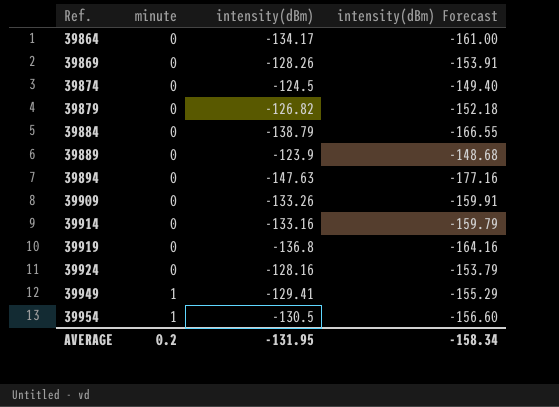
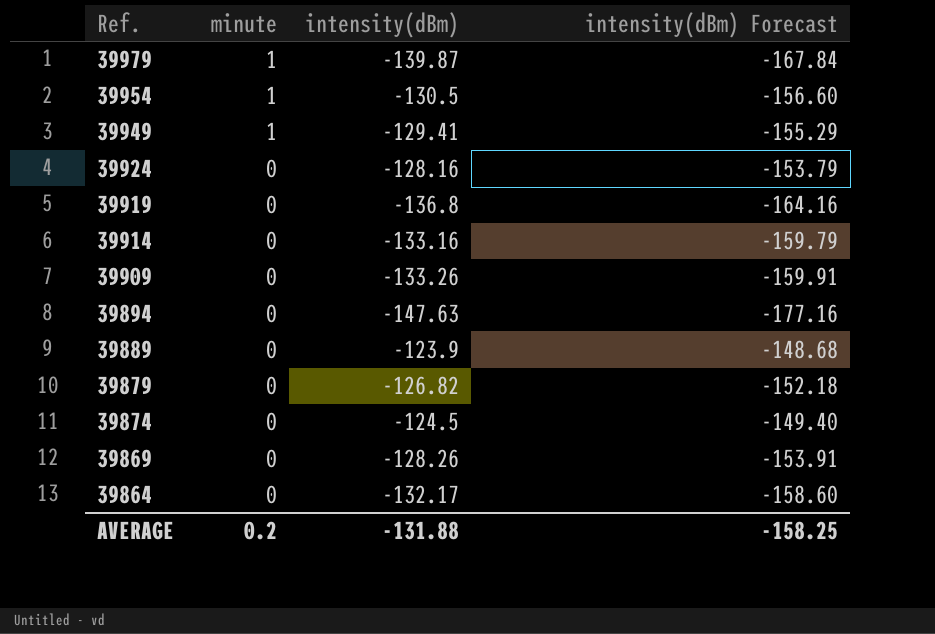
row order: Ref. ascending -> Ref. descending
row 39884: 0 | -138.79 | -166.55 -> none
row 39979: none -> 1 | -139.87 | -167.84
39864 | intensity(dBm): -134.17 -> -132.17
39864 | intensity(dBm) Forecast: -161.00 -> -158.60
AVERAGE | intensity(dBm): -131.95 -> -131.88
AVERAGE | intensity(dBm) Forecast: -158.34 -> -158.25

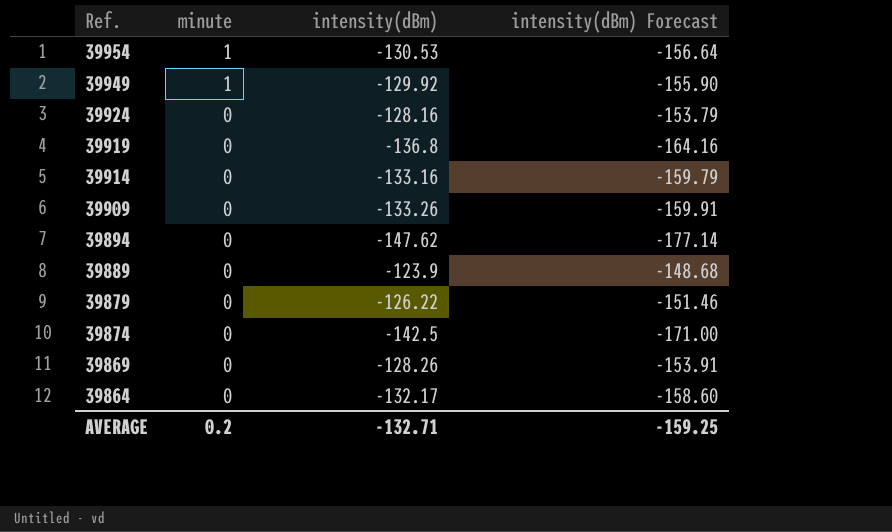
row 39979: 1 | -139.87 | -167.84 -> none
39954 | intensity(dBm): -130.5 -> -130.53
39954 | intensity(dBm) Forecast: -156.60 -> -156.64
39949 | intensity(dBm): -129.41 -> -129.92
39949 | intensity(dBm) Forecast: -155.29 -> -155.90
39894 | intensity(dBm): -147.63 -> -147.62
39894 | intensity(dBm) Forecast: -177.16 -> -177.14
39879 | intensity(dBm): -126.82 -> -126.22
39879 | intensity(dBm) Forecast: -152.18 -> -151.46
39874 | intensity(dBm): -124.5 -> -142.5
39874 | intensity(dBm) Forecast: -149.40 -> -171.00
AVERAGE | intensity(dBm): -131.88 -> -132.71
AVERAGE | intensity(dBm) Forecast: -158.25 -> -159.25

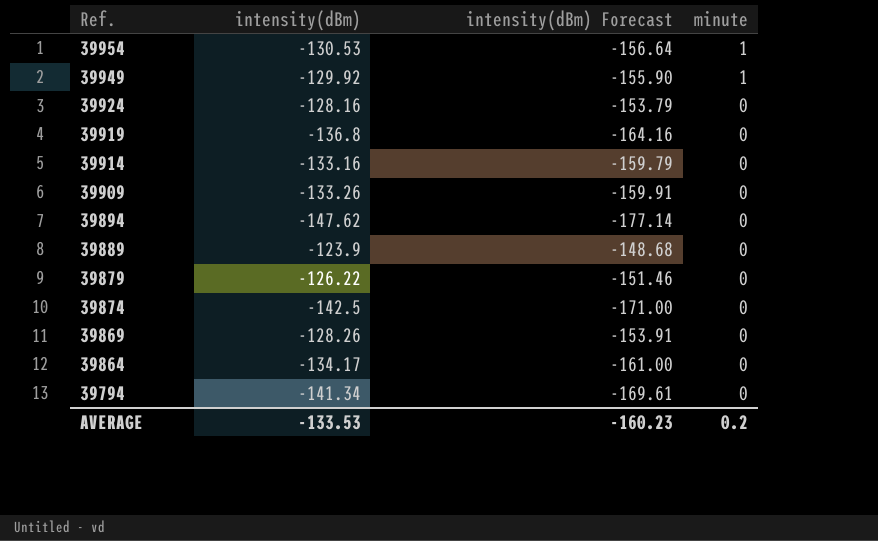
column minute | position: 2 -> 4
39864 | intensity(dBm): -132.17 -> -134.17
39864 | intensity(dBm) Forecast: -158.60 -> -161.00
row 39794: none -> -141.34 | -169.61 | 0
AVERAGE | intensity(dBm): -132.71 -> -133.53
AVERAGE | intensity(dBm) Forecast: -159.25 -> -160.23

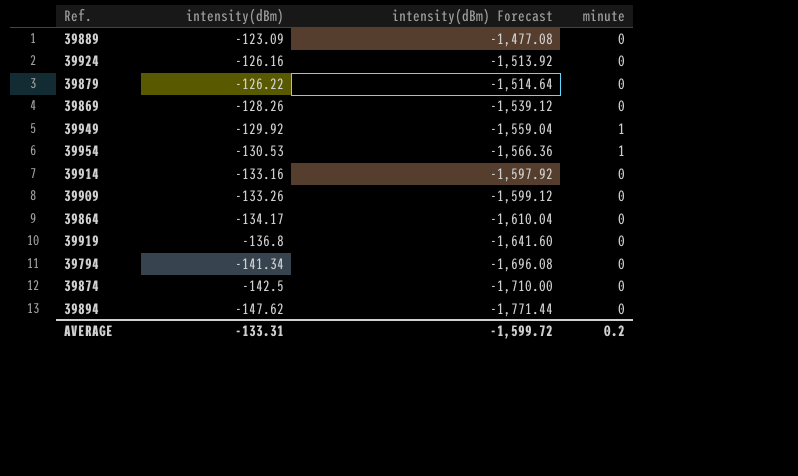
row order: Ref. descending -> intensity(dBm) descending
column intensity(dBm) Forecast | formula: [intensity(dBm)] * 1.2 -> [intensity(dBm)] * 12
39889 | intensity(dBm): -123.9 -> -123.09
39924 | intensity(dBm): -128.16 -> -126.16
AVERAGE | intensity(dBm): -133.53 -> -133.31
AVERAGE | intensity(dBm) Forecast: -160.23 -> -1,599.72

